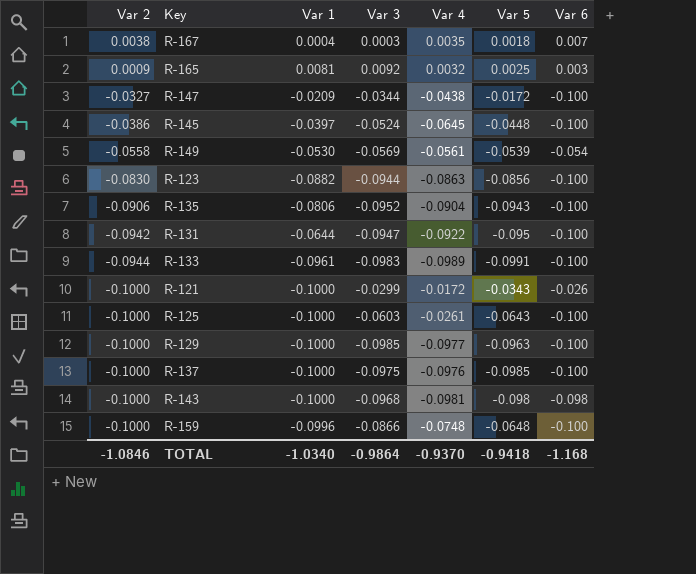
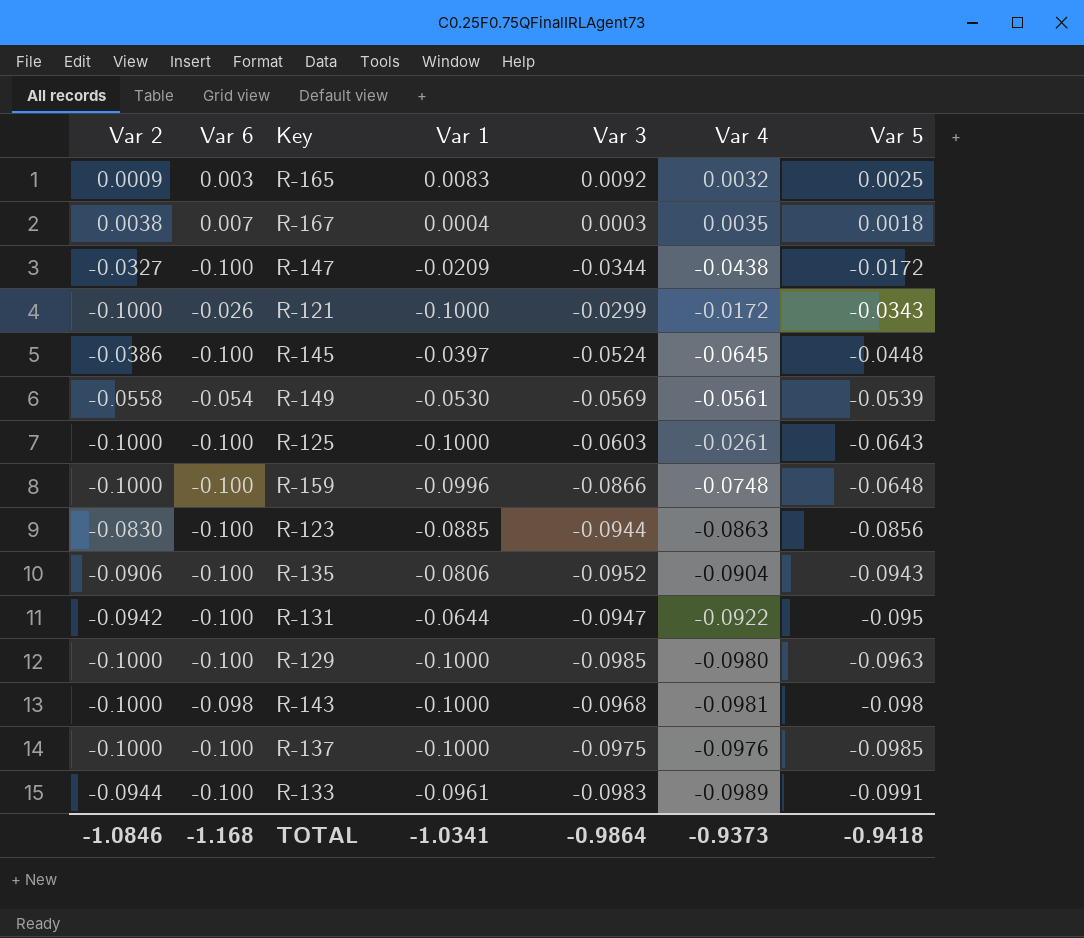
row order: Var 2 descending -> Var 5 descending
column Var 6 | position: 7 -> 2
R-165 | Var 1: 0.0081 -> 0.0083
R-123 | Var 1: -0.0882 -> -0.0885
R-129 | Var 4: -0.0977 -> -0.0980
TOTAL | Var 1: -1.0340 -> -1.0341
TOTAL | Var 4: -0.9370 -> -0.9373

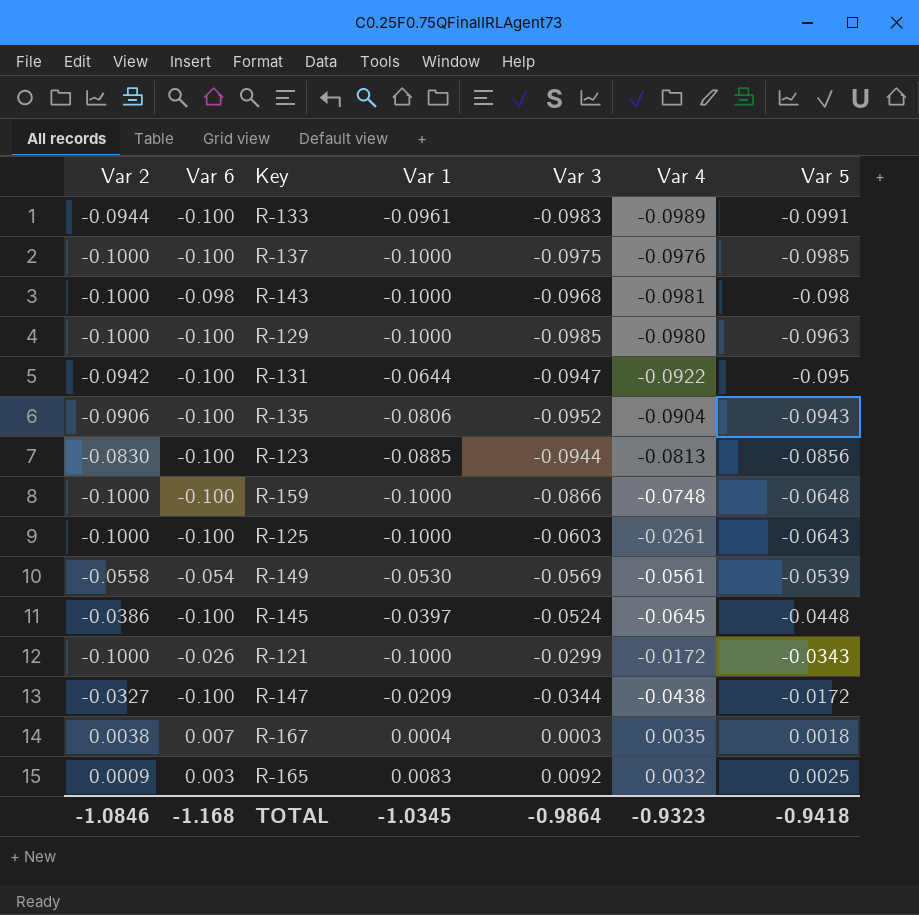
row order: Var 5 descending -> Var 5 ascending
R-123 | Var 4: -0.0863 -> -0.0813
R-159 | Var 1: -0.0996 -> -0.1000
TOTAL | Var 1: -1.0341 -> -1.0345
TOTAL | Var 4: -0.9373 -> -0.9323

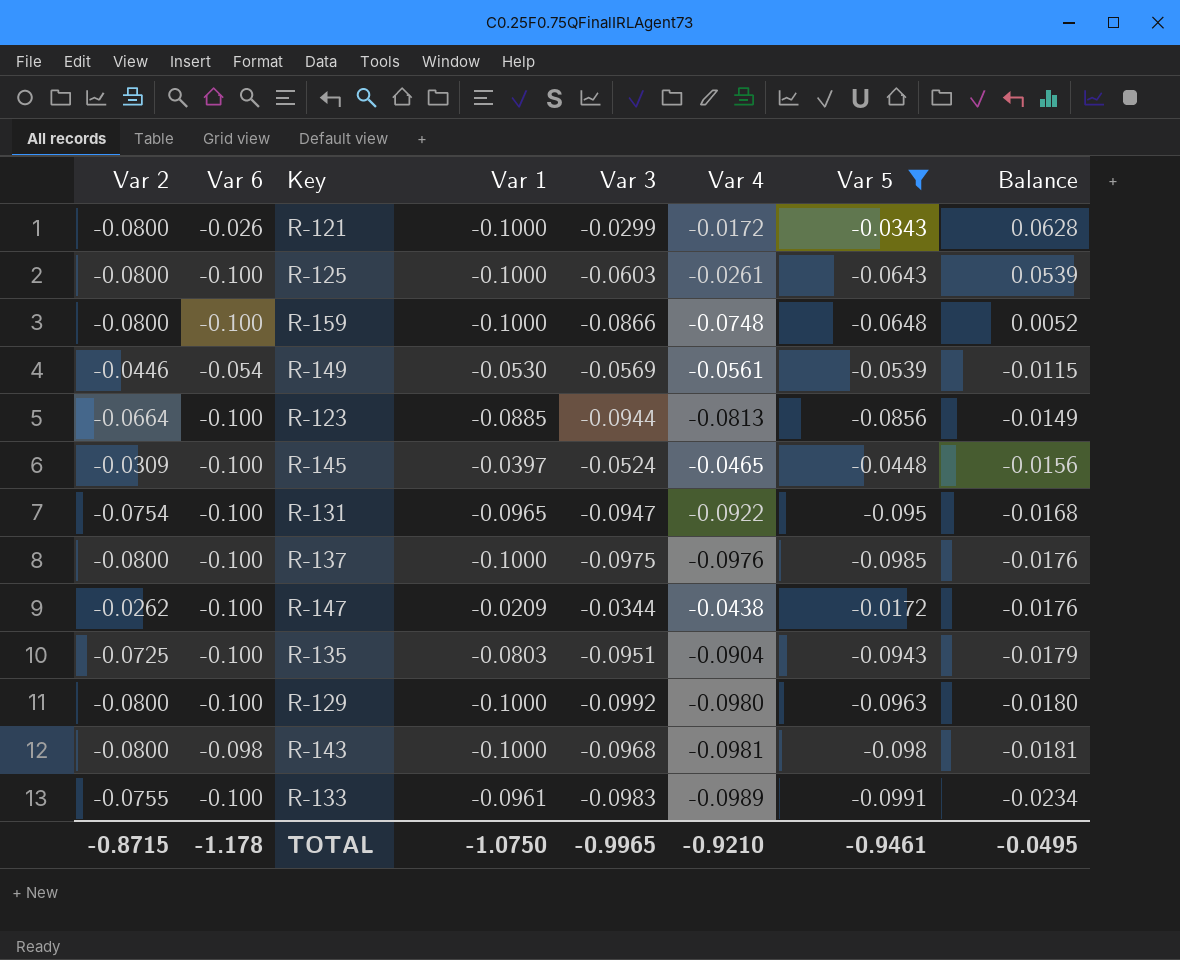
filter: none -> Var 5 <= -0.0172
row order: Var 5 ascending -> Balance descending
column Balance | formula: none -> [Var 4] - [Var 2]
R-121 | Var 2: -0.1000 -> -0.0800
R-125 | Var 2: -0.1000 -> -0.0800
R-159 | Var 2: -0.1000 -> -0.0800
R-149 | Var 2: -0.0558 -> -0.0446
R-123 | Var 2: -0.0830 -> -0.0664
R-145 | Var 2: -0.0386 -> -0.0309
R-145 | Var 4: -0.0645 -> -0.0465
R-131 | Var 2: -0.0942 -> -0.0754
R-131 | Var 1: -0.0644 -> -0.0965
R-137 | Var 2: -0.1000 -> -0.0800
R-147 | Var 2: -0.0327 -> -0.0262
R-135 | Var 2: -0.0906 -> -0.0725
R-135 | Var 1: -0.0806 -> -0.0803
R-135 | Var 3: -0.0952 -> -0.0951
R-129 | Var 2: -0.1000 -> -0.0800
R-129 | Var 3: -0.0985 -> -0.0992
R-143 | Var 2: -0.1000 -> -0.0800
R-133 | Var 2: -0.0944 -> -0.0755
TOTAL | Var 2: -1.0846 -> -0.8715
TOTAL | Var 6: -1.168 -> -1.178
TOTAL | Var 1: -1.0345 -> -1.0750
TOTAL | Var 3: -0.9864 -> -0.9965
TOTAL | Var 4: -0.9323 -> -0.9210
TOTAL | Var 5: -0.9418 -> -0.9461

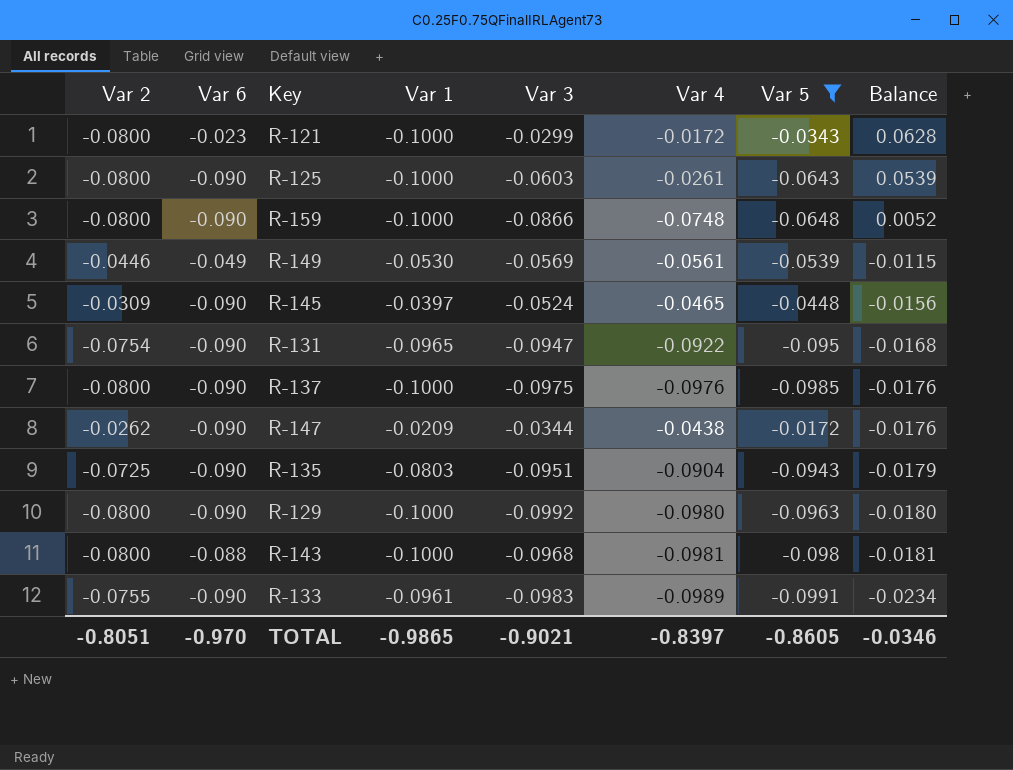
row R-123: -0.0664 | -0.100 | -0.0885 | -0.0944 | -0.0813 | -0.0856 | -0.0149 -> none
R-121 | Var 6: -0.026 -> -0.023
R-125 | Var 6: -0.100 -> -0.090
R-159 | Var 6: -0.100 -> -0.090
R-149 | Var 6: -0.054 -> -0.049
R-145 | Var 6: -0.100 -> -0.090
R-131 | Var 6: -0.100 -> -0.090
R-137 | Var 6: -0.100 -> -0.090
R-147 | Var 6: -0.100 -> -0.090
R-135 | Var 6: -0.100 -> -0.090
R-129 | Var 6: -0.100 -> -0.090
R-143 | Var 6: -0.098 -> -0.088
R-133 | Var 6: -0.100 -> -0.090
TOTAL | Var 2: -0.8715 -> -0.8051
TOTAL | Var 6: -1.178 -> -0.970
TOTAL | Var 1: -1.0750 -> -0.9865
TOTAL | Var 3: -0.9965 -> -0.9021
TOTAL | Var 4: -0.9210 -> -0.8397
TOTAL | Var 5: -0.9461 -> -0.8605
TOTAL | Balance: -0.0495 -> -0.0346

